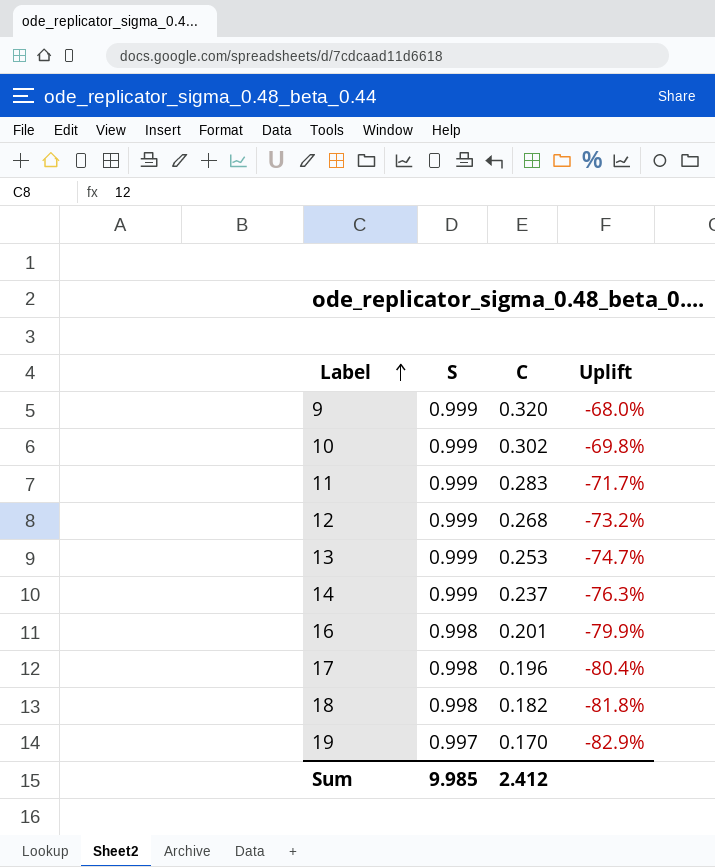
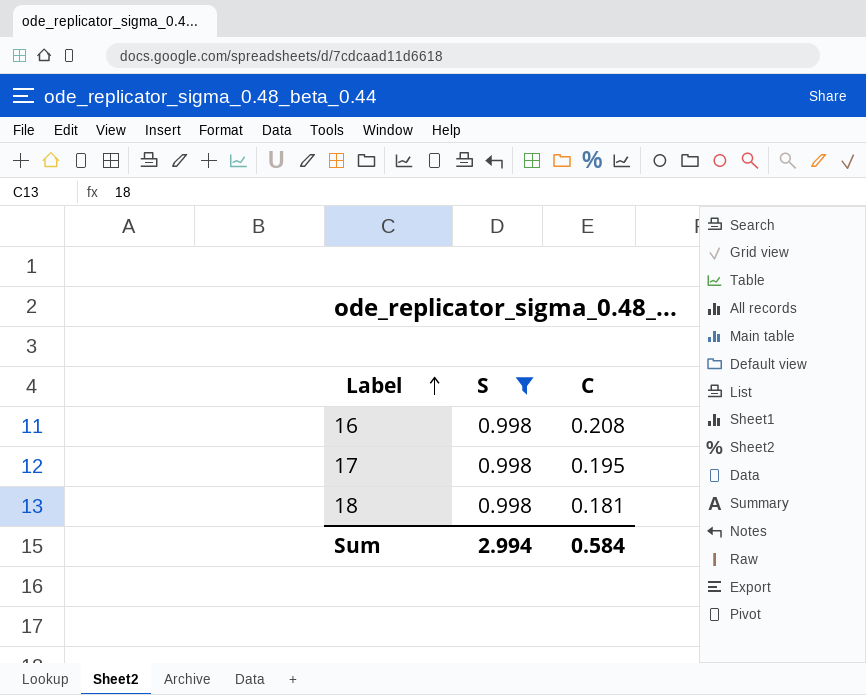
filter: none -> S = 0.998
column Uplift | formula: ([C] - [S]) / [S] -> none
16 | C: 0.201 -> 0.208
17 | C: 0.196 -> 0.195
18 | C: 0.182 -> 0.181
Sum | S: 9.985 -> 2.994
Sum | C: 2.412 -> 0.584

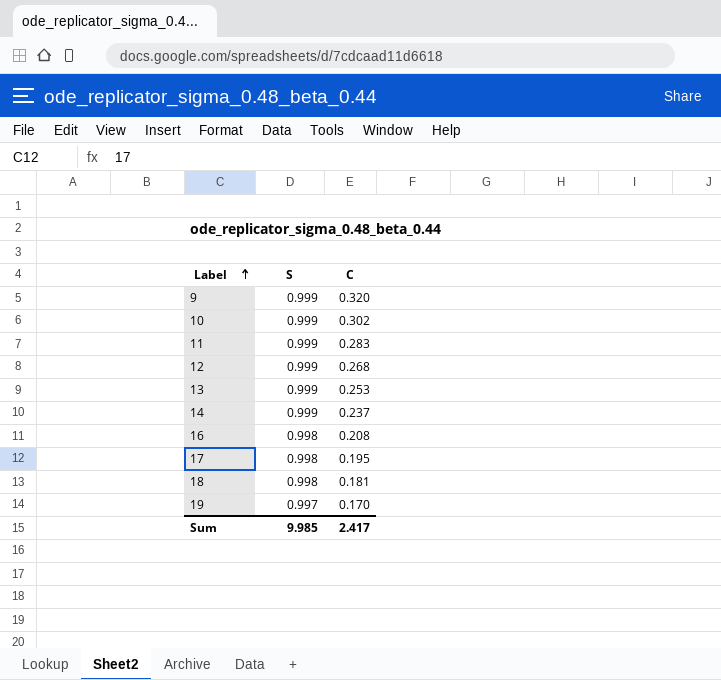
filter: S = 0.998 -> none
Sum | S: 2.994 -> 9.985
Sum | C: 0.584 -> 2.417

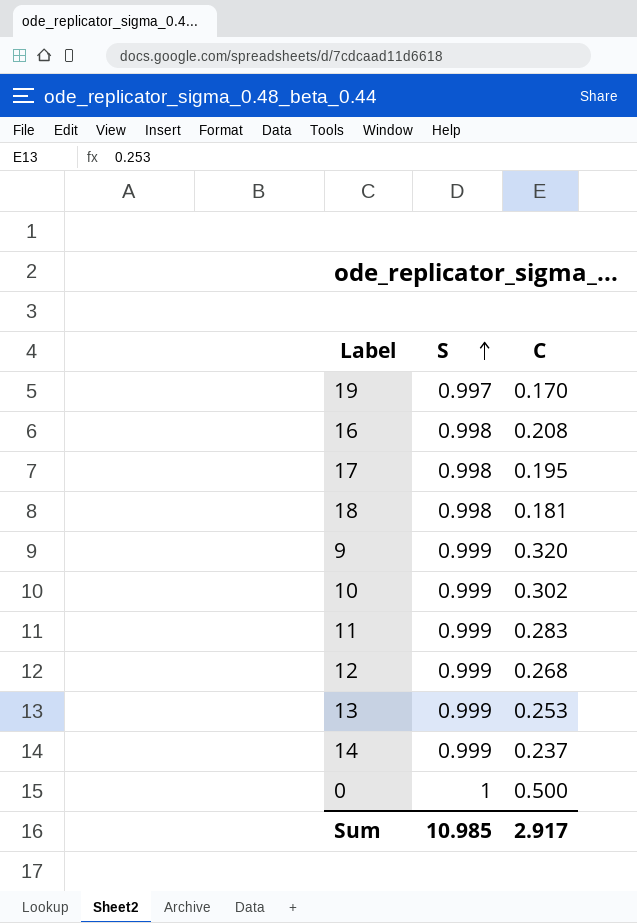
row order: Label ascending -> S ascending
row 0: none -> 1 | 0.500
Sum | S: 9.985 -> 10.985
Sum | C: 2.417 -> 2.917

